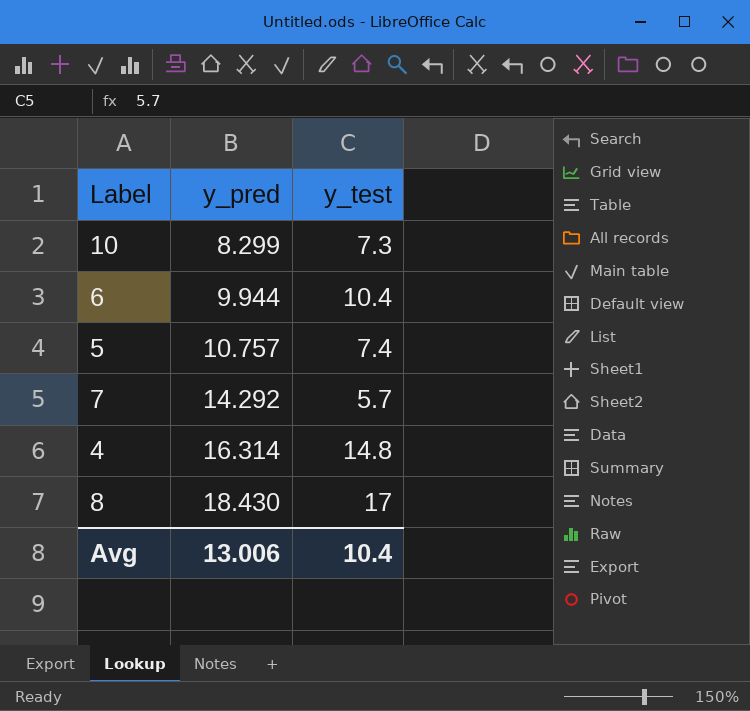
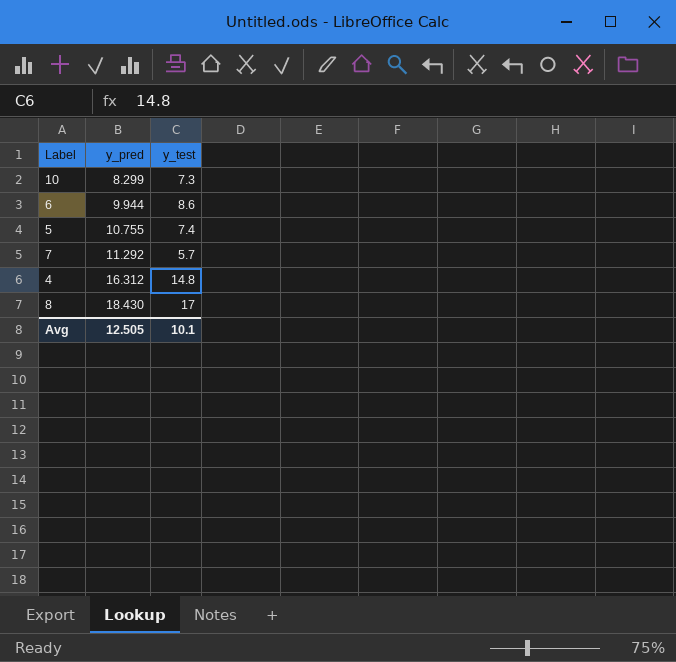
6 | y_test: 10.4 -> 8.6
5 | y_pred: 10.757 -> 10.755
7 | y_pred: 14.292 -> 11.292
4 | y_pred: 16.314 -> 16.312
Avg | y_pred: 13.006 -> 12.505
Avg | y_test: 10.4 -> 10.1

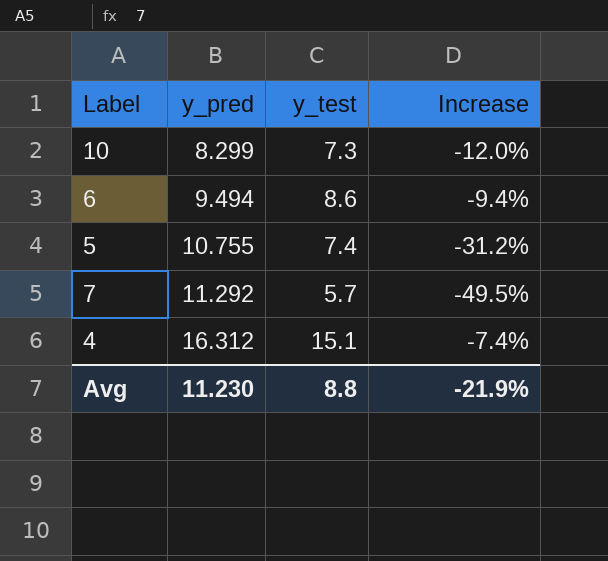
column Increase | formula: none -> ([y_test] - [y_pred]) / [y_pred]
row 8: 18.430 | 17 -> none
6 | y_pred: 9.944 -> 9.494
4 | y_test: 14.8 -> 15.1
Avg | y_pred: 12.505 -> 11.230
Avg | y_test: 10.1 -> 8.8

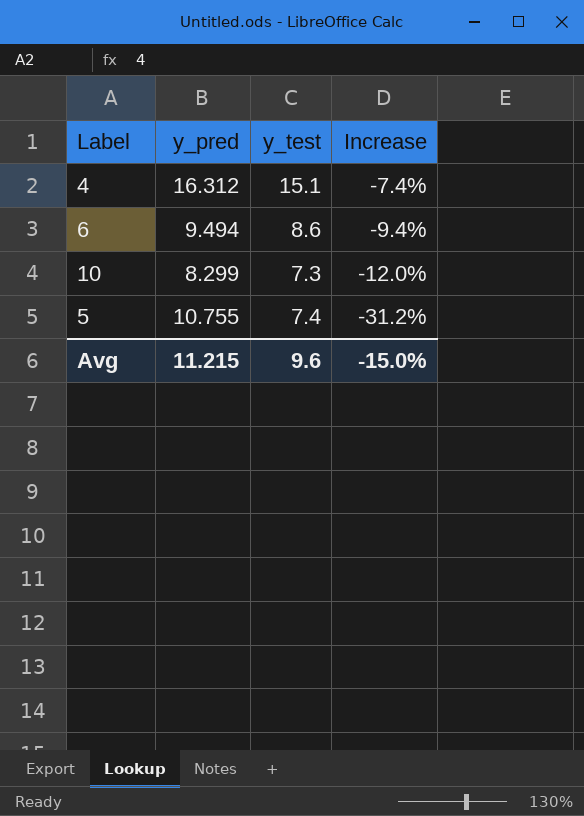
row order: y_pred ascending -> Increase descending
row 7: 11.292 | 5.7 | -49.5% -> none
Avg | y_pred: 11.230 -> 11.215
Avg | y_test: 8.8 -> 9.6
Avg | Increase: -21.9% -> -15.0%

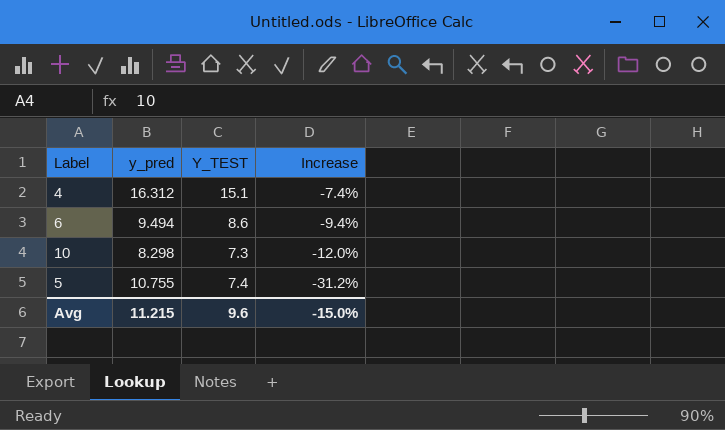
column name: y_test -> Y_TEST
10 | y_pred: 8.299 -> 8.298

